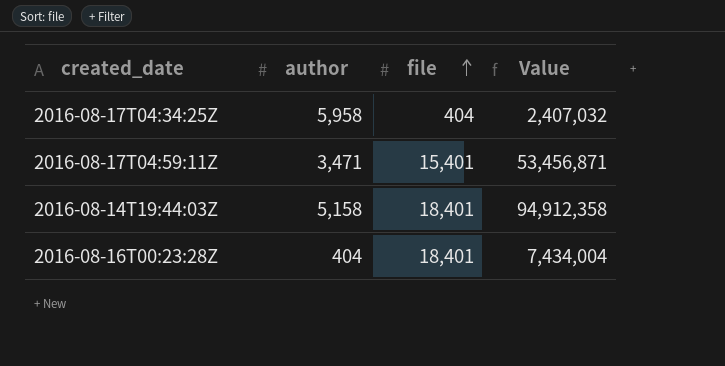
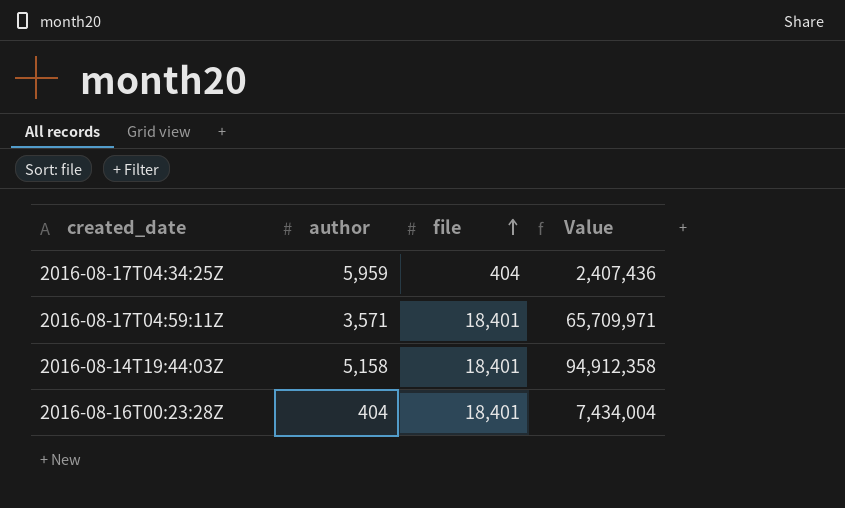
2016-08-17T04:34:25Z | author: 5,958 -> 5,959
2016-08-17T04:34:25Z | Value: 2,407,032 -> 2,407,436
2016-08-17T04:59:11Z | author: 3,471 -> 3,571
2016-08-17T04:59:11Z | file: 15,401 -> 18,401
2016-08-17T04:59:11Z | Value: 53,456,871 -> 65,709,971

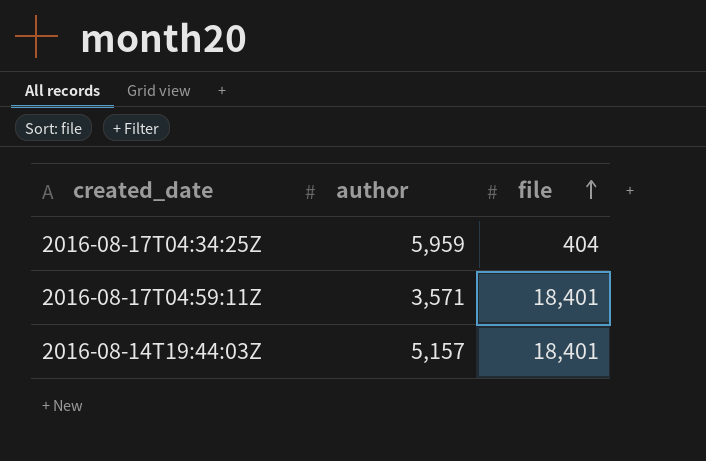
column Value | formula: [author] * [file] -> none
row 2016-08-16T00:23:28Z: 404 | 18,401 | 7,434,004 -> none
2016-08-14T19:44:03Z | author: 5,158 -> 5,157

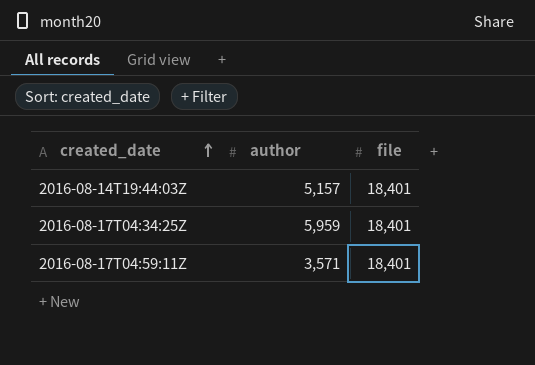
row order: file ascending -> created_date ascending
2016-08-17T04:34:25Z | file: 404 -> 18,401

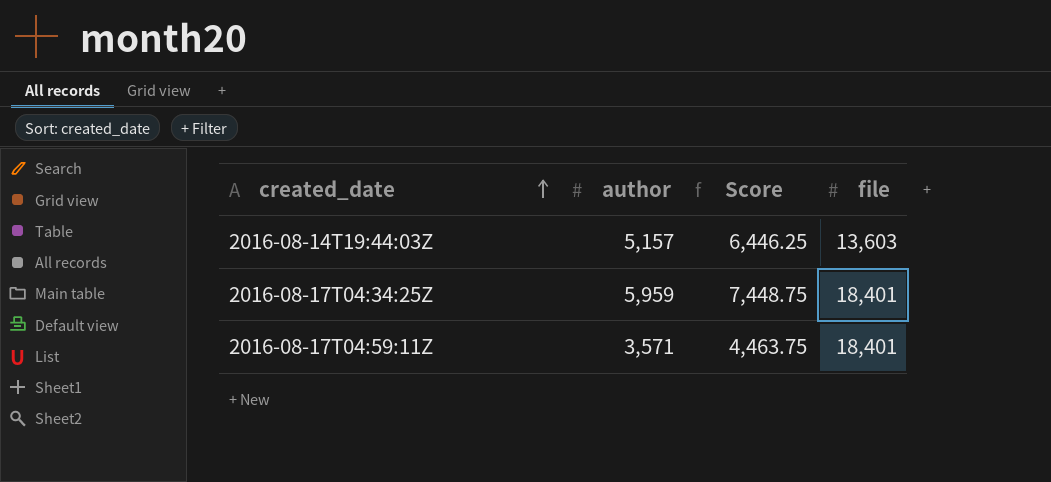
column Score | formula: none -> [author] * 1.25
2016-08-14T19:44:03Z | file: 18,401 -> 13,603

